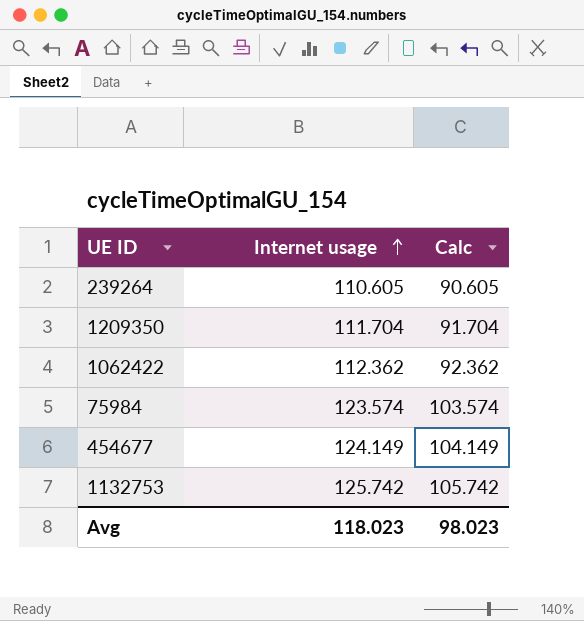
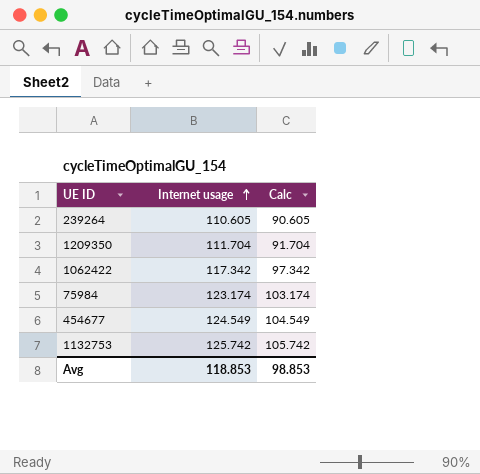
1062422 | Internet usage: 112.362 -> 117.342
1062422 | Calc: 92.362 -> 97.342
75984 | Internet usage: 123.574 -> 123.174
75984 | Calc: 103.574 -> 103.174
454677 | Internet usage: 124.149 -> 124.549
454677 | Calc: 104.149 -> 104.549
Avg | Internet usage: 118.023 -> 118.853
Avg | Calc: 98.023 -> 98.853

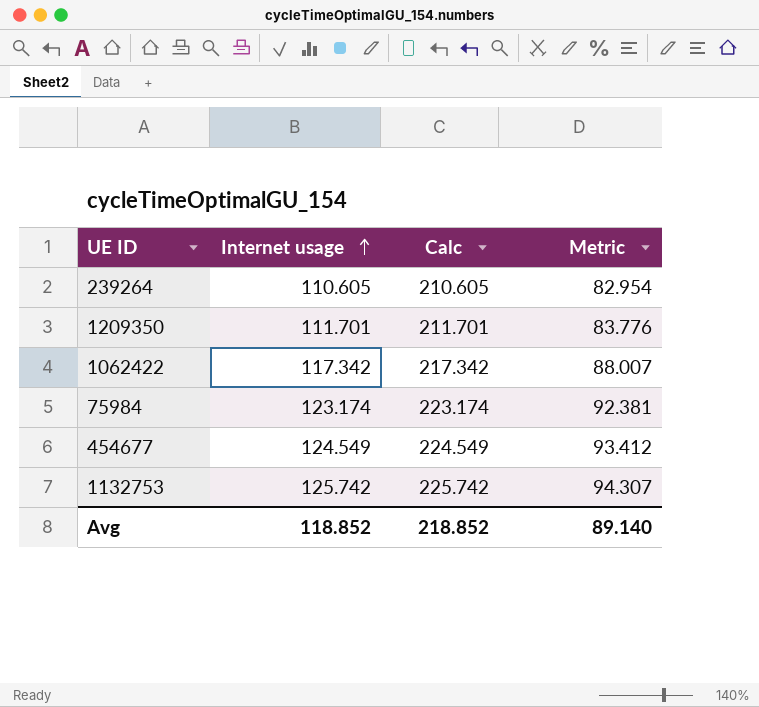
column Calc | formula: [Internet usage] - 20 -> [Internet usage] + 100
column Metric | formula: none -> [Internet usage] * 0.75
1209350 | Internet usage: 111.704 -> 111.701
Avg | Internet usage: 118.853 -> 118.852
Avg | Calc: 98.853 -> 218.852

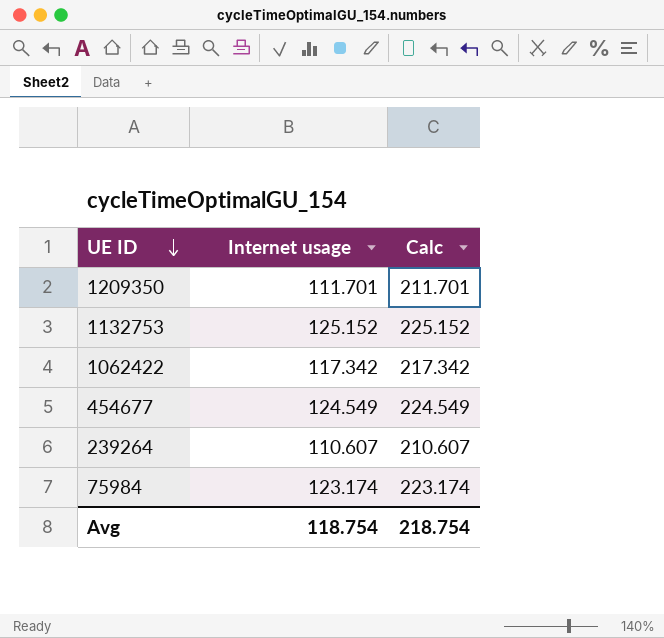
row order: Internet usage ascending -> UE ID descending
column Metric | formula: [Internet usage] * 0.75 -> none
1132753 | Internet usage: 125.742 -> 125.152
1132753 | Calc: 225.742 -> 225.152
239264 | Internet usage: 110.605 -> 110.607
239264 | Calc: 210.605 -> 210.607
Avg | Internet usage: 118.852 -> 118.754
Avg | Calc: 218.852 -> 218.754

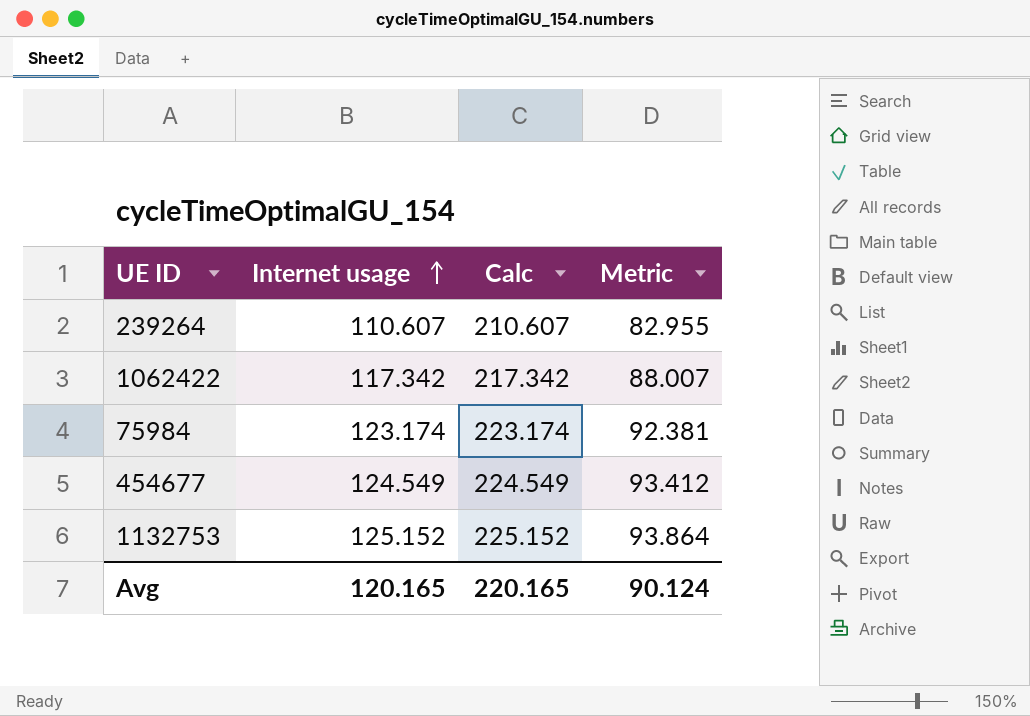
row order: UE ID descending -> Internet usage ascending
column Metric | formula: none -> [Internet usage] * 0.75
row 1209350: 111.701 | 211.701 -> none
Avg | Internet usage: 118.754 -> 120.165
Avg | Calc: 218.754 -> 220.165

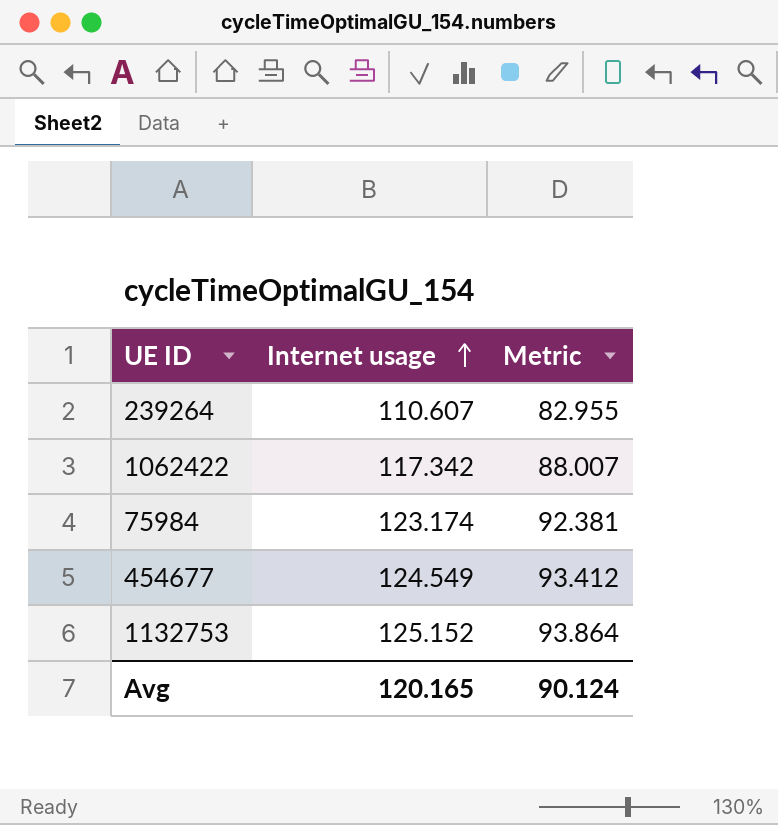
column Calc | formula: [Internet usage] + 100 -> none

